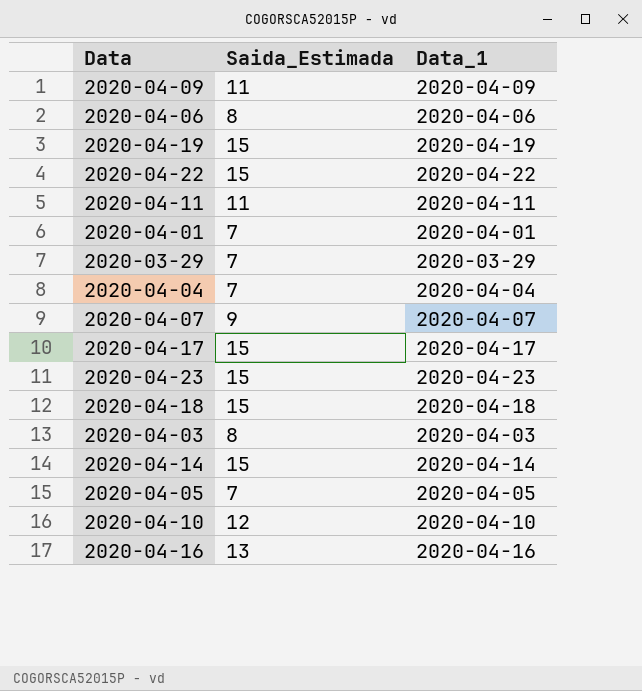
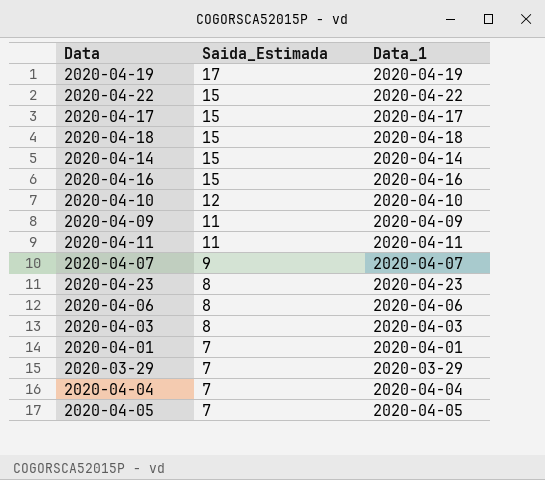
row order: none -> Saida_Estimada descending
2020-04-19 | Saida_Estimada: 15 -> 17
2020-04-16 | Saida_Estimada: 13 -> 15
2020-04-23 | Saida_Estimada: 15 -> 8

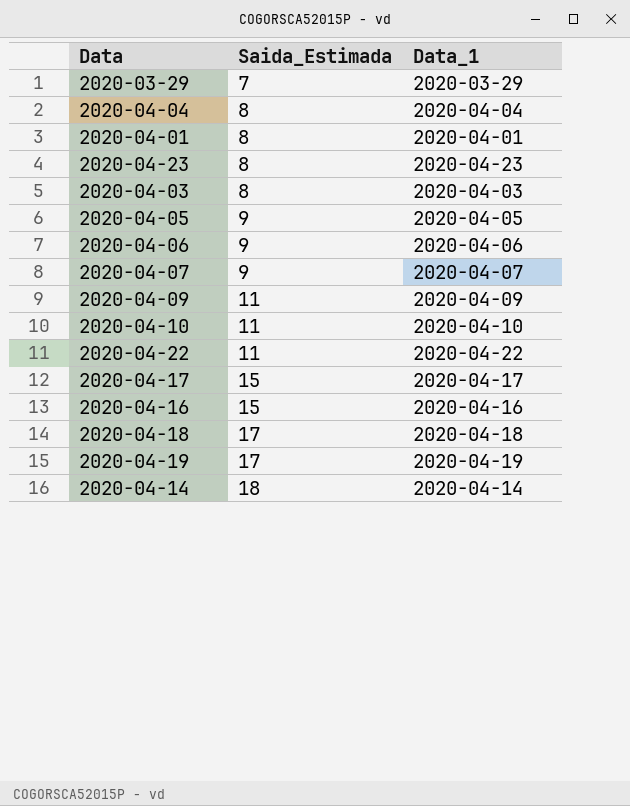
row order: Saida_Estimada descending -> Saida_Estimada ascending
row 2020-04-11: 11 | 2020-04-11 -> none
2020-04-04 | Saida_Estimada: 7 -> 8
2020-04-01 | Saida_Estimada: 7 -> 8
2020-04-05 | Saida_Estimada: 7 -> 9
2020-04-06 | Saida_Estimada: 8 -> 9
2020-04-10 | Saida_Estimada: 12 -> 11
2020-04-22 | Saida_Estimada: 15 -> 11
2020-04-18 | Saida_Estimada: 15 -> 17
2020-04-14 | Saida_Estimada: 15 -> 18

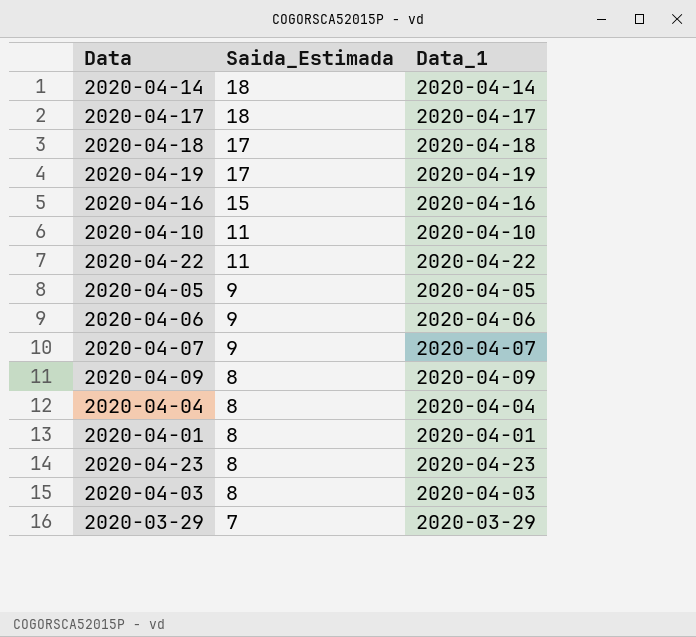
row order: Saida_Estimada ascending -> Saida_Estimada descending
2020-04-17 | Saida_Estimada: 15 -> 18
2020-04-09 | Saida_Estimada: 11 -> 8

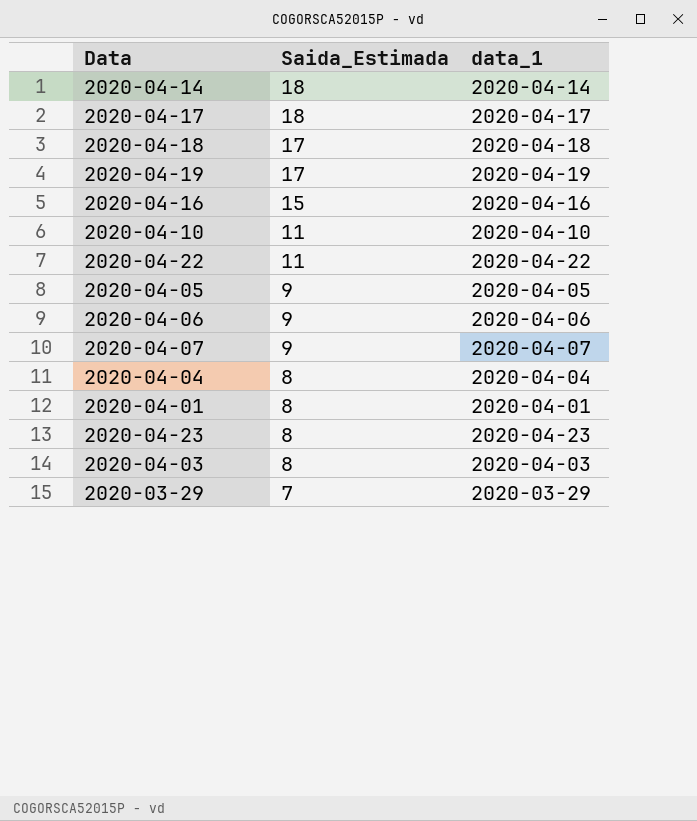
column name: Data_1 -> data_1
row 2020-04-09: 8 | 2020-04-09 -> none

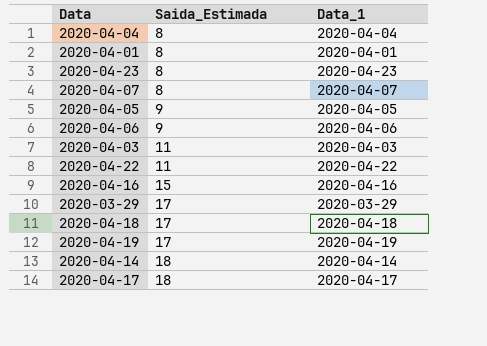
row order: Saida_Estimada descending -> Saida_Estimada ascending
column name: data_1 -> Data_1
row 2020-04-10: 11 | 2020-04-10 -> none
2020-04-07 | Saida_Estimada: 9 -> 8
2020-04-03 | Saida_Estimada: 8 -> 11
2020-03-29 | Saida_Estimada: 7 -> 17

